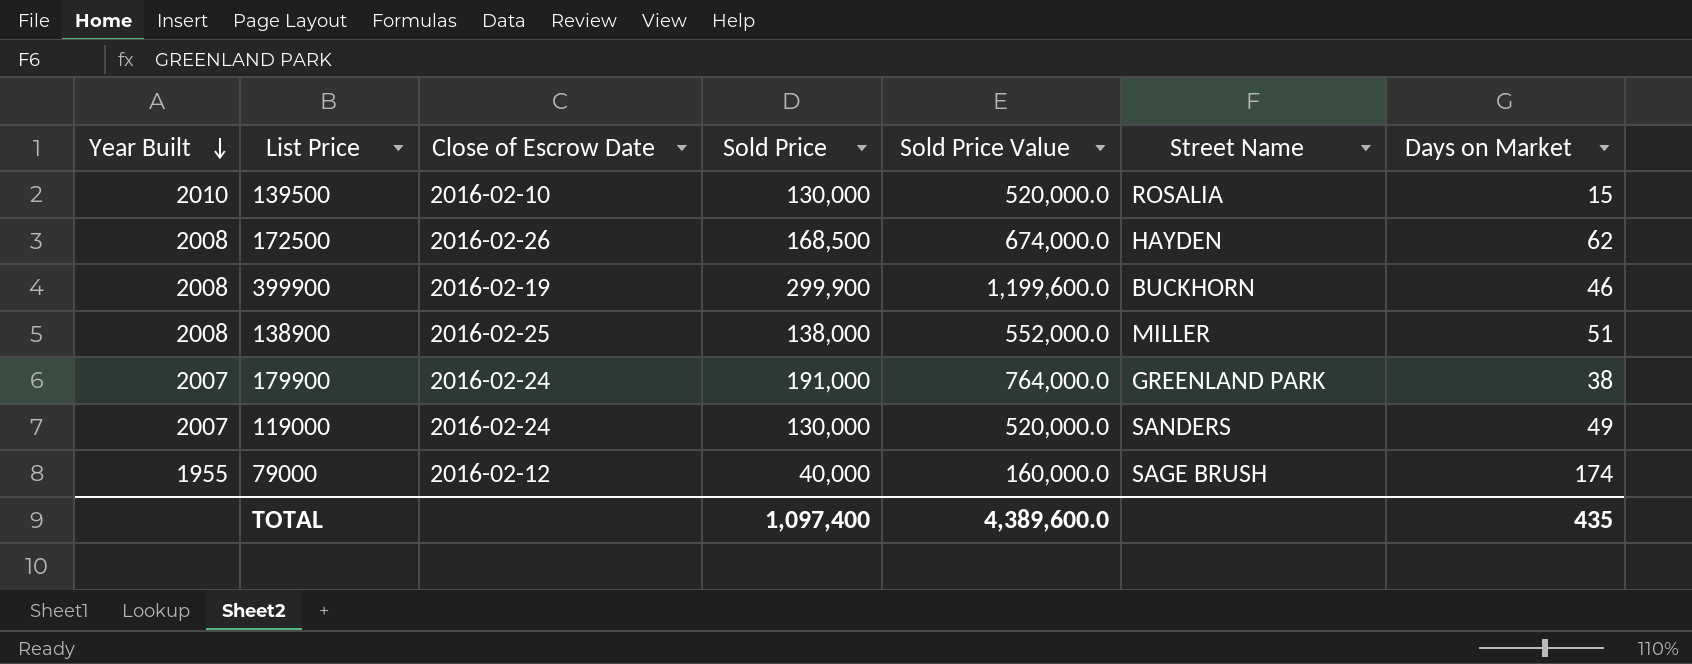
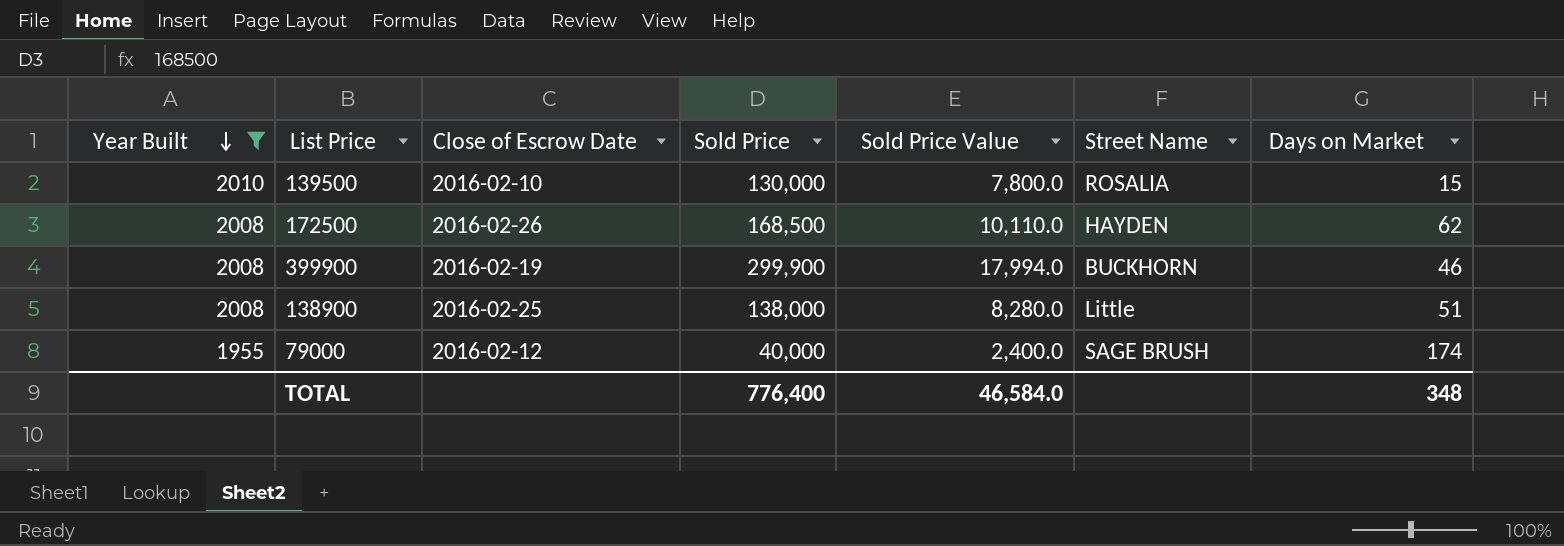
filter: none -> Year Built != 2007
column Sold Price Value | formula: [Sold Price] * 4 -> [Sold Price] * 0.06
138900 | Street Name: MILLER -> Little
TOTAL | Sold Price: 1,097,400 -> 776,400
TOTAL | Sold Price Value: 4,389,600.0 -> 46,584.0
TOTAL | Days on Market: 435 -> 348

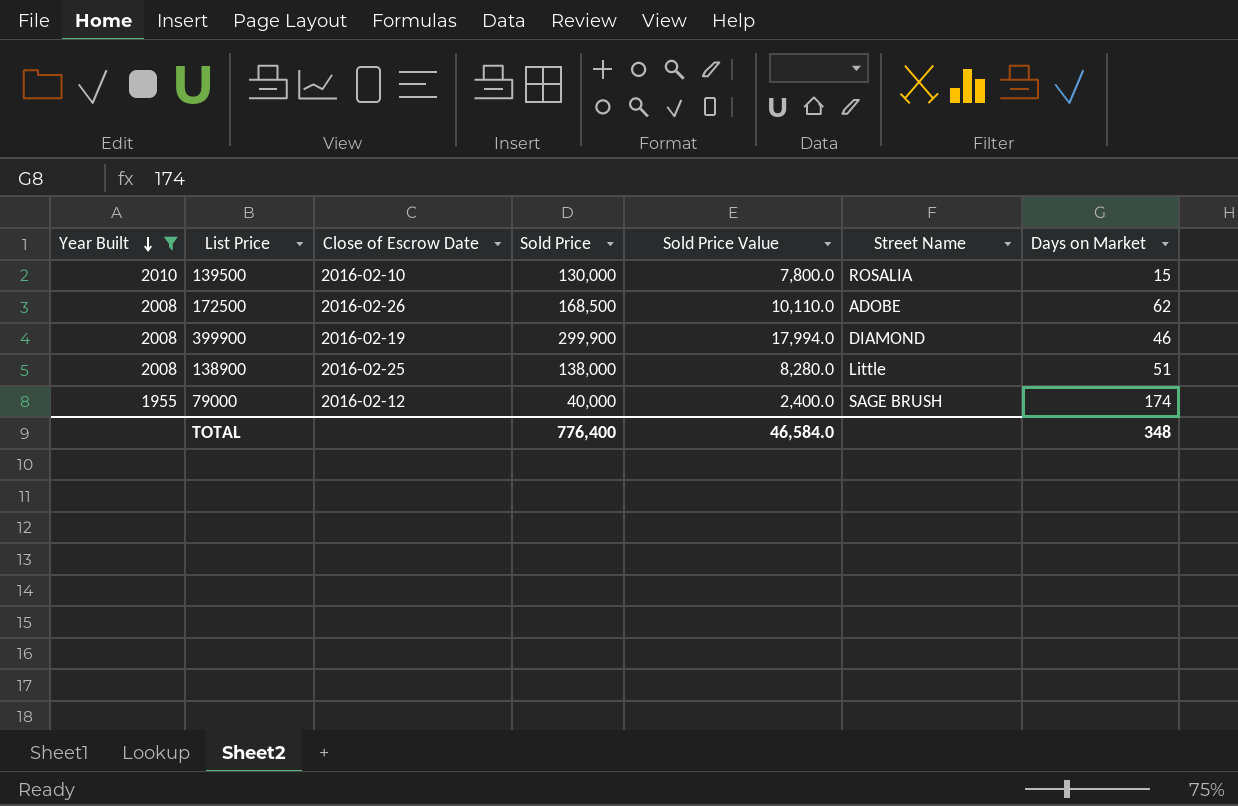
172500 | Street Name: HAYDEN -> ADOBE
399900 | Street Name: BUCKHORN -> DIAMOND

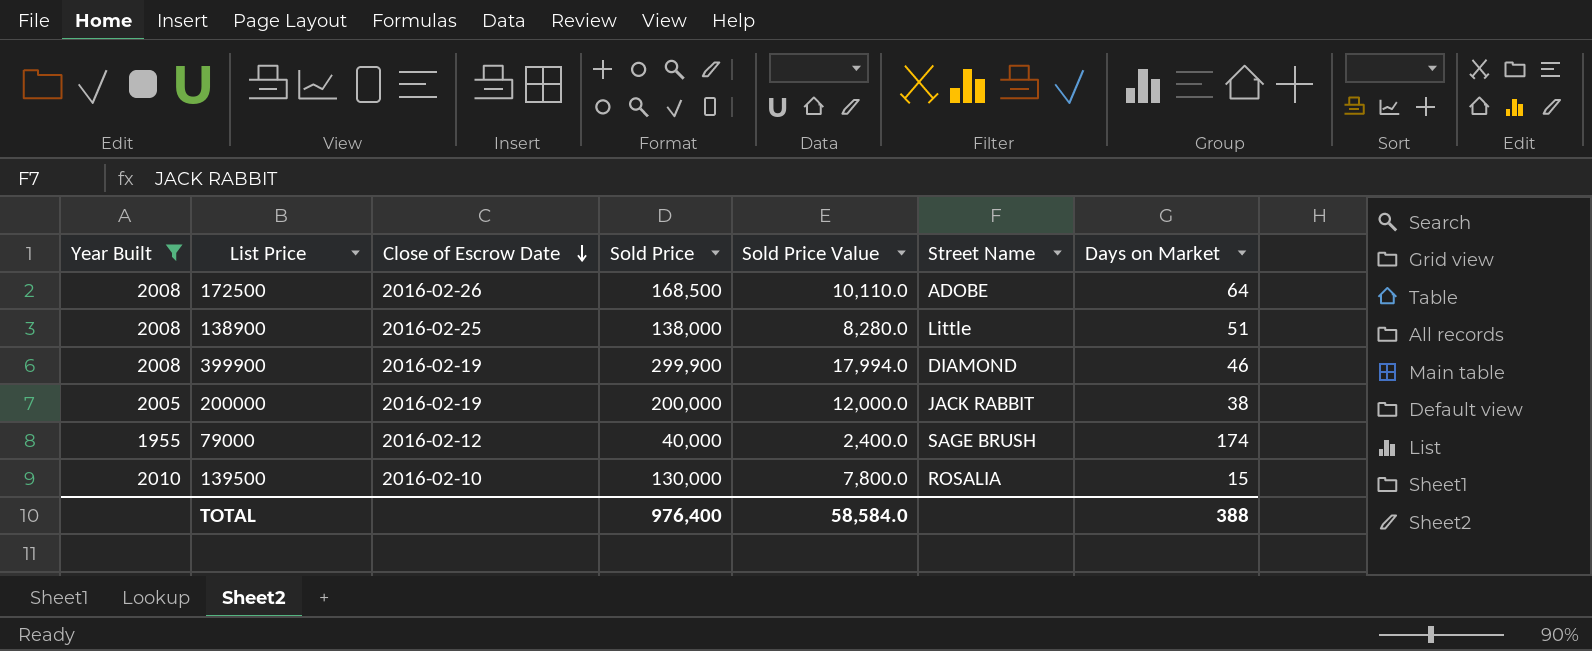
row order: Year Built descending -> Close of Escrow Date descending
172500 | Days on Market: 62 -> 64
row 200000: none -> 2005 | 2016-02-19 | 200,000 | 12,000.0 | JACK RABBIT | 38
TOTAL | Sold Price: 776,400 -> 976,400
TOTAL | Sold Price Value: 46,584.0 -> 58,584.0
TOTAL | Days on Market: 348 -> 388

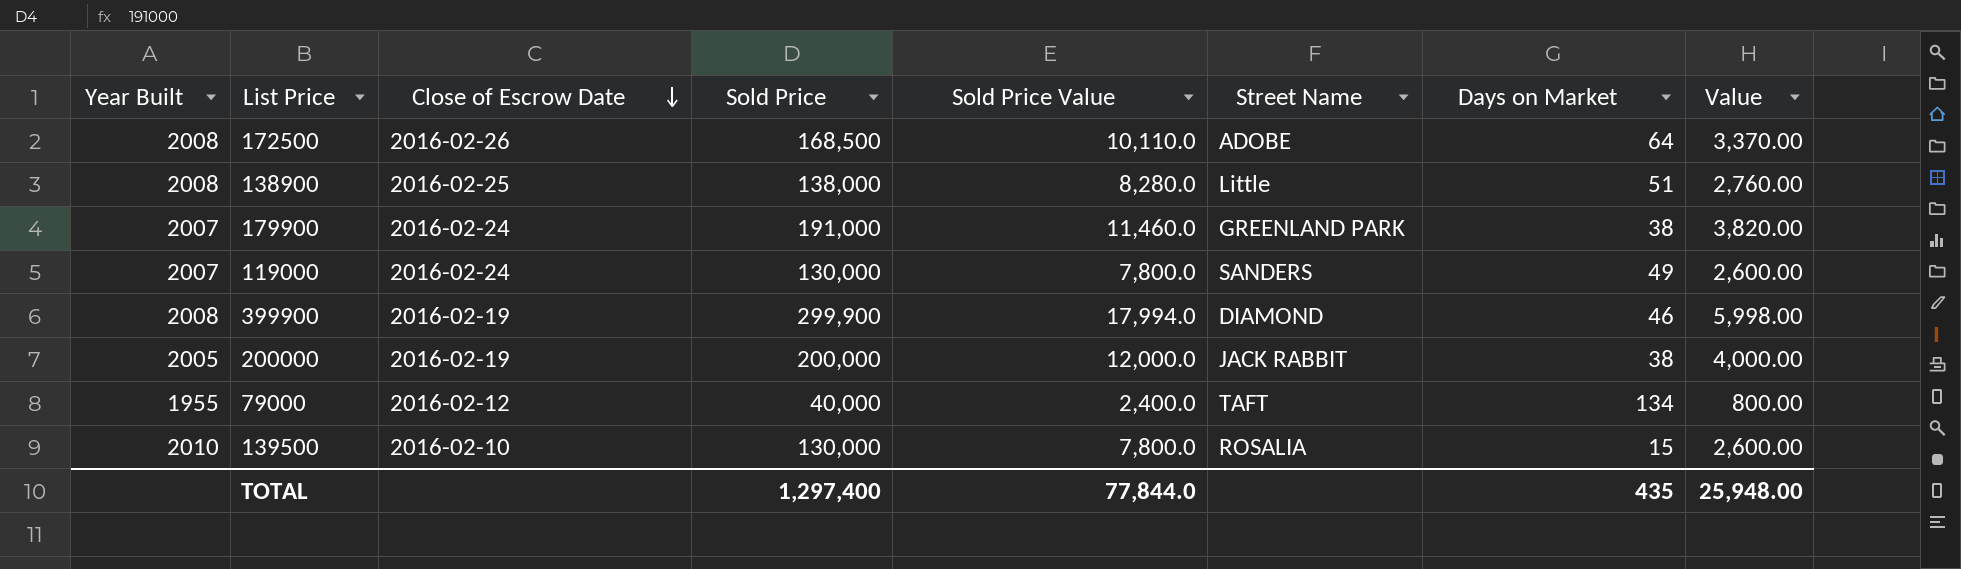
filter: Year Built != 2007 -> none
column Value | formula: none -> [Sold Price] * 0.02
79000 | Street Name: SAGE BRUSH -> TAFT
79000 | Days on Market: 174 -> 134
TOTAL | Sold Price: 976,400 -> 1,297,400
TOTAL | Sold Price Value: 58,584.0 -> 77,844.0
TOTAL | Days on Market: 388 -> 435

